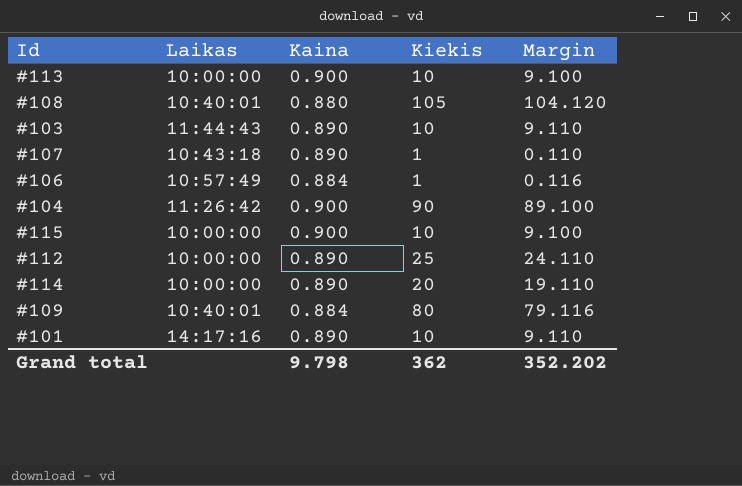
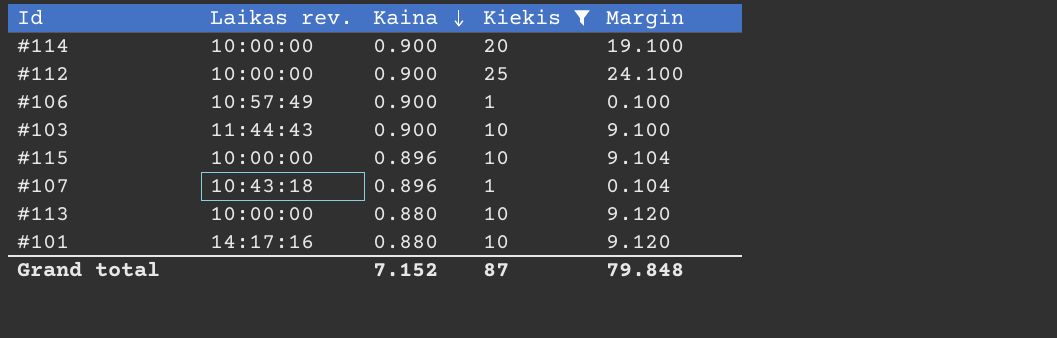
filter: none -> Kiekis <= 25
row order: none -> Kaina descending
column name: Laikas -> Laikas rev.
#114 | Kaina: 0.890 -> 0.900
#114 | Margin: 19.110 -> 19.100
#112 | Kaina: 0.890 -> 0.900
#112 | Margin: 24.110 -> 24.100
#106 | Kaina: 0.884 -> 0.900
#106 | Margin: 0.116 -> 0.100
#103 | Kaina: 0.890 -> 0.900
#103 | Margin: 9.110 -> 9.100
#115 | Kaina: 0.900 -> 0.896
#115 | Margin: 9.100 -> 9.104
#107 | Kaina: 0.890 -> 0.896
#107 | Margin: 0.110 -> 0.104
#113 | Kaina: 0.900 -> 0.880
#113 | Margin: 9.100 -> 9.120
#101 | Kaina: 0.890 -> 0.880
#101 | Margin: 9.110 -> 9.120
Grand total | Kaina: 9.798 -> 7.152
Grand total | Kiekis: 362 -> 87
Grand total | Margin: 352.202 -> 79.848

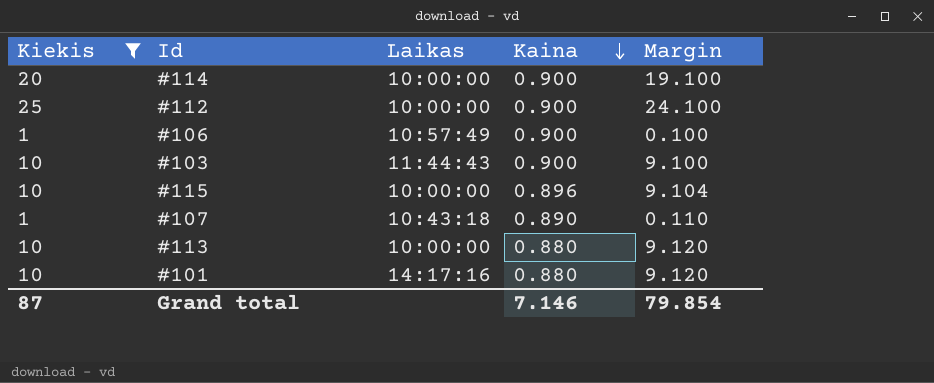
column Kiekis | position: 4 -> 1
column name: Laikas rev. -> Laikas
#107 | Kaina: 0.896 -> 0.890
#107 | Margin: 0.104 -> 0.110
Grand total | Kaina: 7.152 -> 7.146
Grand total | Margin: 79.848 -> 79.854

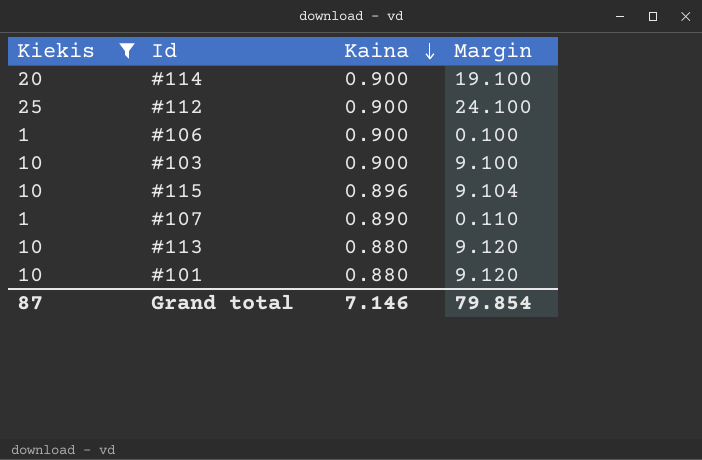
column Laikas | position: 3 -> none

